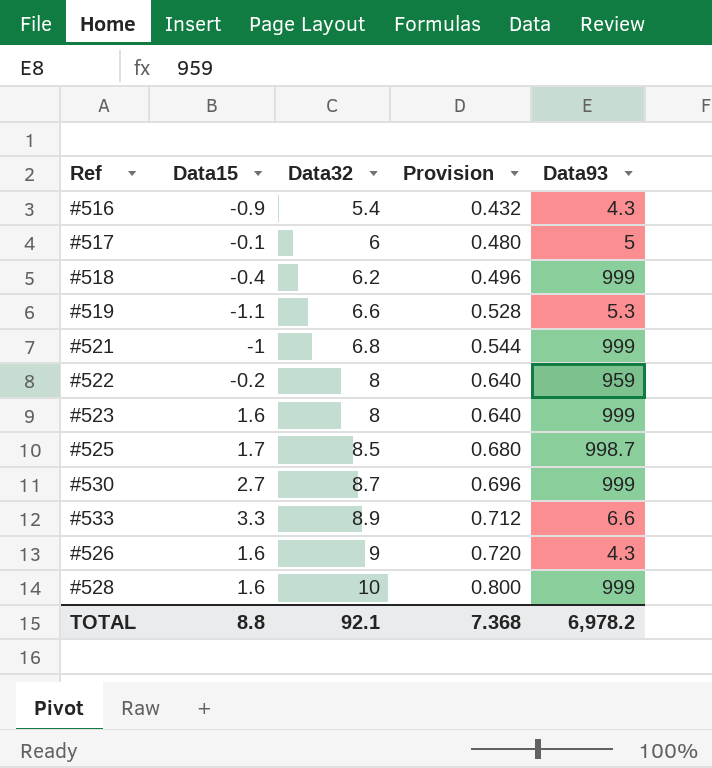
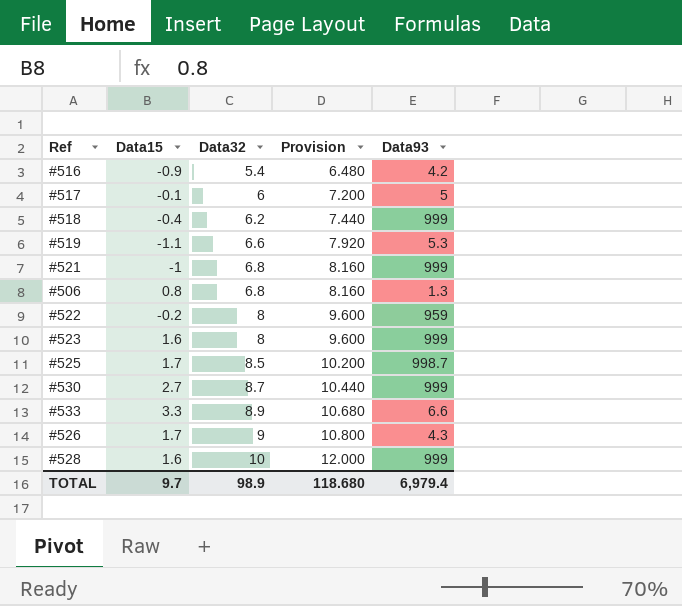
column Provision | formula: [Data32] * 0.08 -> [Data32] * 1.2
#516 | Data93: 4.3 -> 4.2
row #506: none -> 0.8 | 6.8 | 8.160 | 1.3
#526 | Data15: 1.6 -> 1.7
TOTAL | Data15: 8.8 -> 9.7
TOTAL | Data32: 92.1 -> 98.9
TOTAL | Provision: 7.368 -> 118.680
TOTAL | Data93: 6,978.2 -> 6,979.4

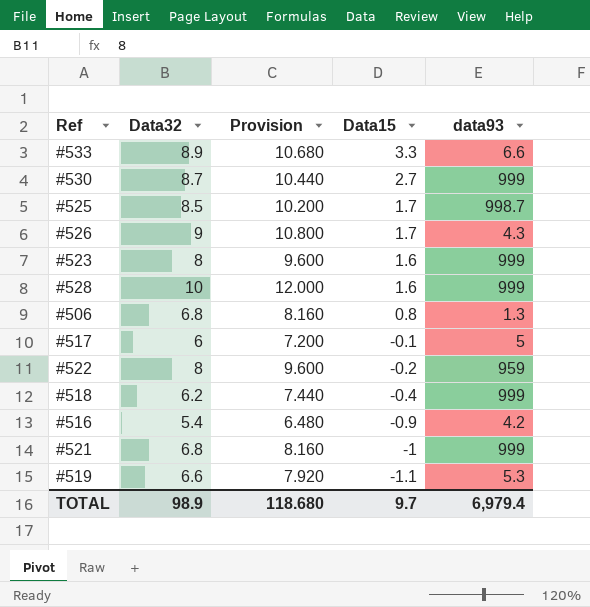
row order: Data32 ascending -> Data15 descending
column Data15 | position: 2 -> 4
column name: Data93 -> data93

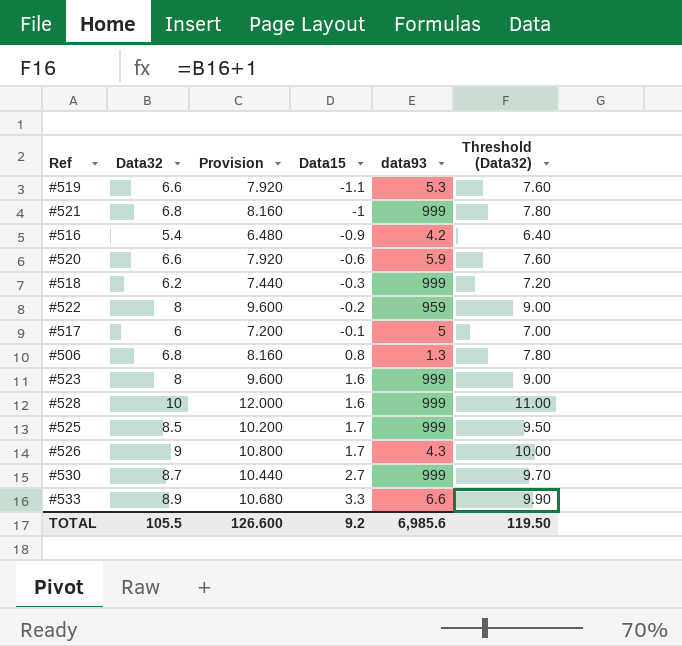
row order: Data15 descending -> Data15 ascending
column Threshold (Data32) | formula: none -> [Data32] + 1
row #520: none -> 6.6 | 7.920 | -0.6 | 5.9 | 7.60
#518 | Data15: -0.4 -> -0.3
#525 | data93: 998.7 -> 999
TOTAL | Data32: 98.9 -> 105.5
TOTAL | Provision: 118.680 -> 126.600
TOTAL | Data15: 9.7 -> 9.2
TOTAL | data93: 6,979.4 -> 6,985.6

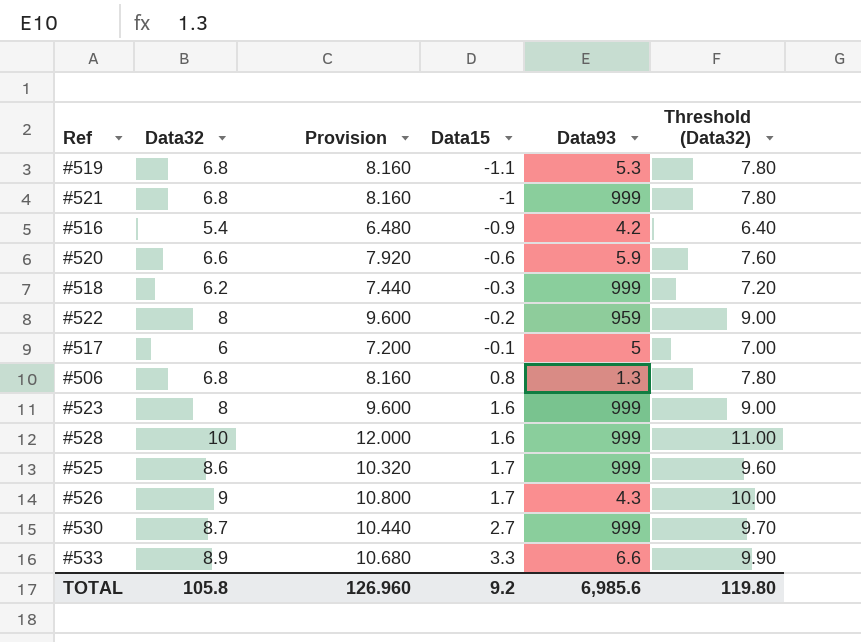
column name: data93 -> Data93
#519 | Data32: 6.6 -> 6.8
#519 | Provision: 7.920 -> 8.160
#519 | Threshold (Data32): 7.60 -> 7.80
#525 | Data32: 8.5 -> 8.6
#525 | Provision: 10.200 -> 10.320
#525 | Threshold (Data32): 9.50 -> 9.60
TOTAL | Data32: 105.5 -> 105.8
TOTAL | Provision: 126.600 -> 126.960
TOTAL | Threshold (Data32): 119.50 -> 119.80

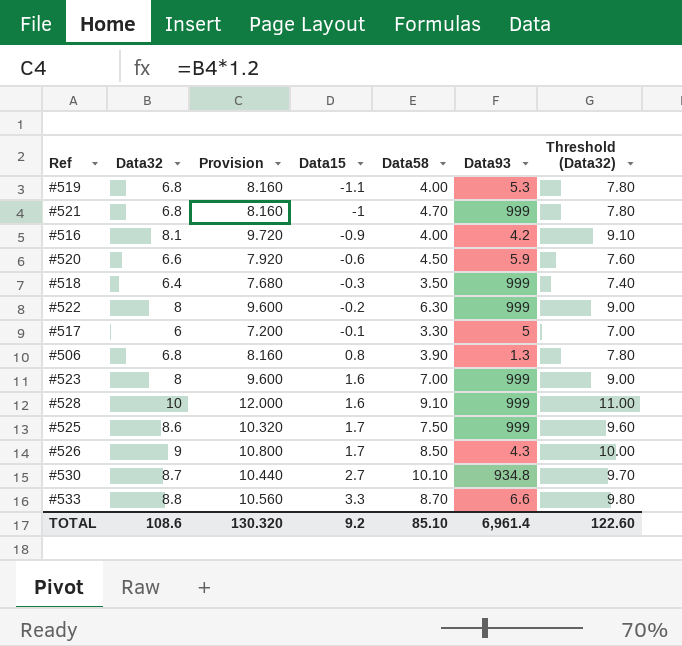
column Data58 | position: none -> 5
#516 | Data32: 5.4 -> 8.1
#516 | Provision: 6.480 -> 9.720
#516 | Threshold (Data32): 6.40 -> 9.10
#518 | Data32: 6.2 -> 6.4
#518 | Provision: 7.440 -> 7.680
#518 | Threshold (Data32): 7.20 -> 7.40
#522 | Data93: 959 -> 999
#530 | Data93: 999 -> 934.8
#533 | Data32: 8.9 -> 8.8
#533 | Provision: 10.680 -> 10.560
#533 | Threshold (Data32): 9.90 -> 9.80
TOTAL | Data32: 105.8 -> 108.6
TOTAL | Provision: 126.960 -> 130.320
TOTAL | Data93: 6,985.6 -> 6,961.4
TOTAL | Threshold (Data32): 119.80 -> 122.60

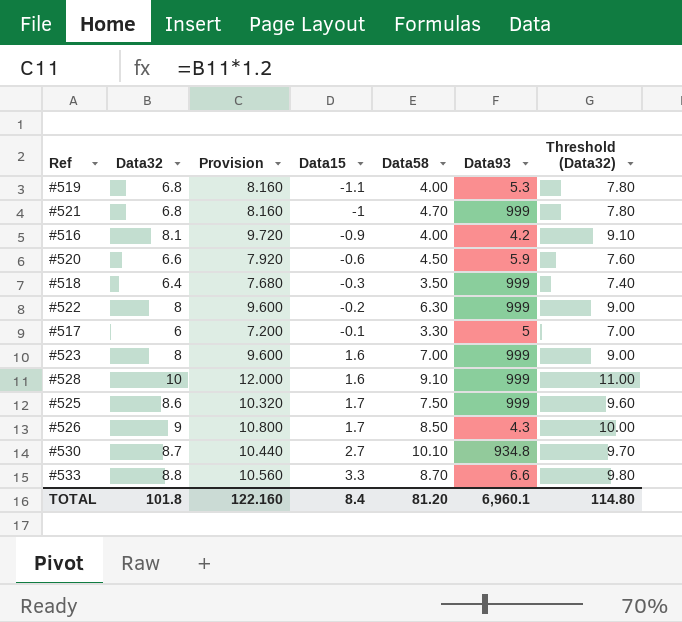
row #506: 6.8 | 8.160 | 0.8 | 3.90 | 1.3 | 7.80 -> none
TOTAL | Data32: 108.6 -> 101.8
TOTAL | Provision: 130.320 -> 122.160
TOTAL | Data15: 9.2 -> 8.4
TOTAL | Data58: 85.10 -> 81.20
TOTAL | Data93: 6,961.4 -> 6,960.1
TOTAL | Threshold (Data32): 122.60 -> 114.80

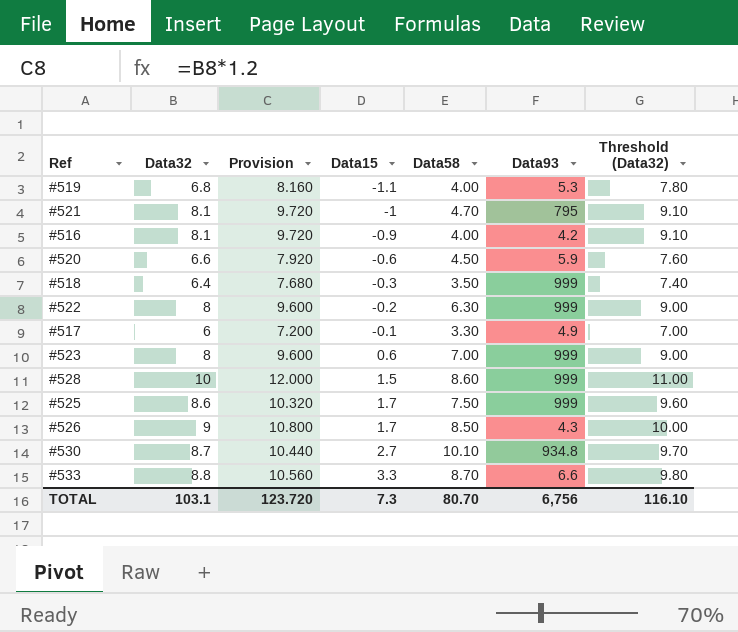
#521 | Data32: 6.8 -> 8.1
#521 | Provision: 8.160 -> 9.720
#521 | Data93: 999 -> 795
#521 | Threshold (Data32): 7.80 -> 9.10
#517 | Data93: 5 -> 4.9
#523 | Data15: 1.6 -> 0.6
#528 | Data15: 1.6 -> 1.5
#528 | Data58: 9.10 -> 8.60
TOTAL | Data32: 101.8 -> 103.1
TOTAL | Provision: 122.160 -> 123.720
TOTAL | Data15: 8.4 -> 7.3
TOTAL | Data58: 81.20 -> 80.70
TOTAL | Data93: 6,960.1 -> 6,756
TOTAL | Threshold (Data32): 114.80 -> 116.10

